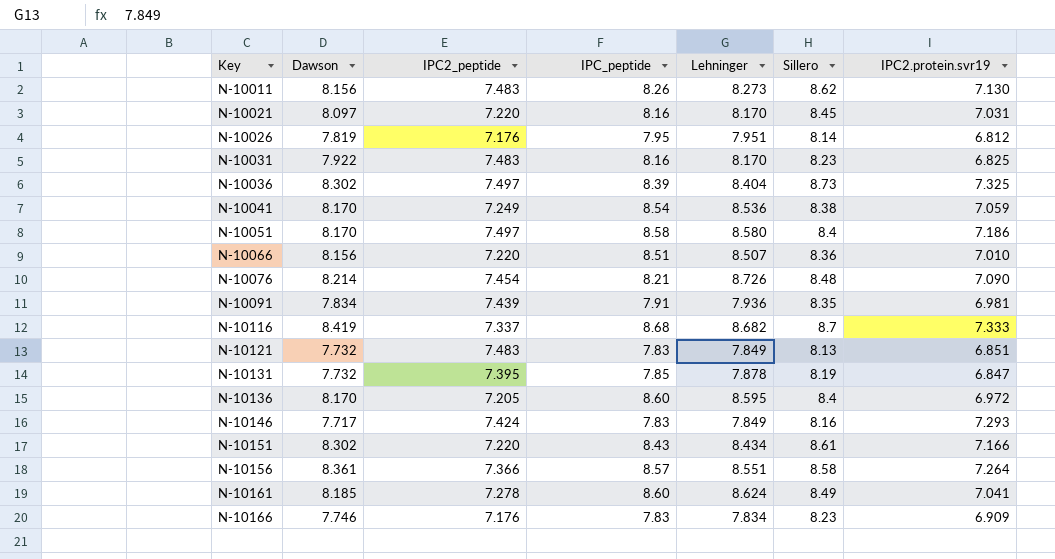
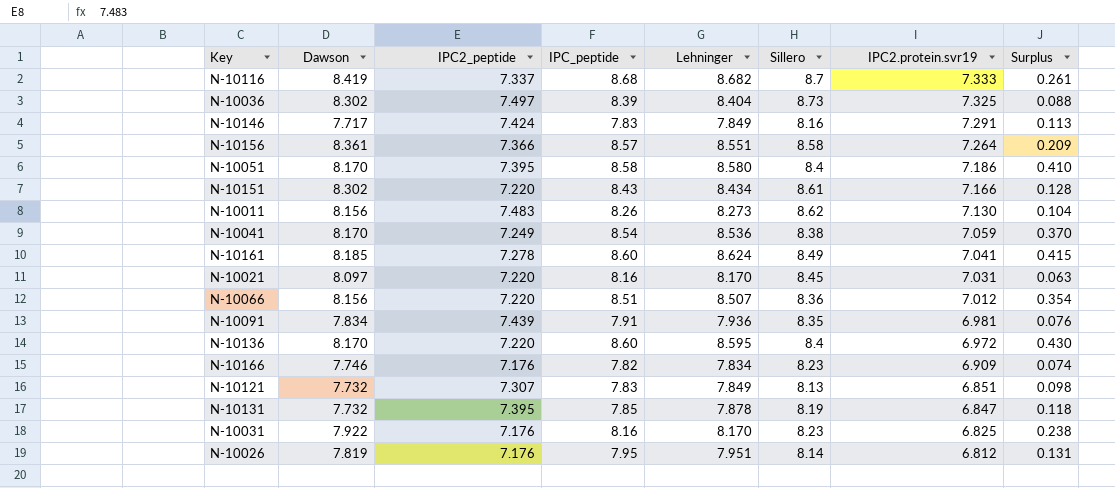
row order: Key ascending -> IPC2.protein.svr19 descending
column Surplus | formula: none -> [IPC_peptide] - [Dawson]
row N-10076: 8.214 | 7.454 | 8.21 | 8.726 | 8.48 | 7.090 -> none
N-10146 | IPC2.protein.svr19: 7.293 -> 7.291
N-10051 | IPC2_peptide: 7.497 -> 7.395
N-10066 | IPC2.protein.svr19: 7.010 -> 7.012
N-10136 | IPC2_peptide: 7.205 -> 7.220
N-10166 | IPC_peptide: 7.83 -> 7.82
N-10121 | IPC2_peptide: 7.483 -> 7.307
N-10031 | IPC2_peptide: 7.483 -> 7.176

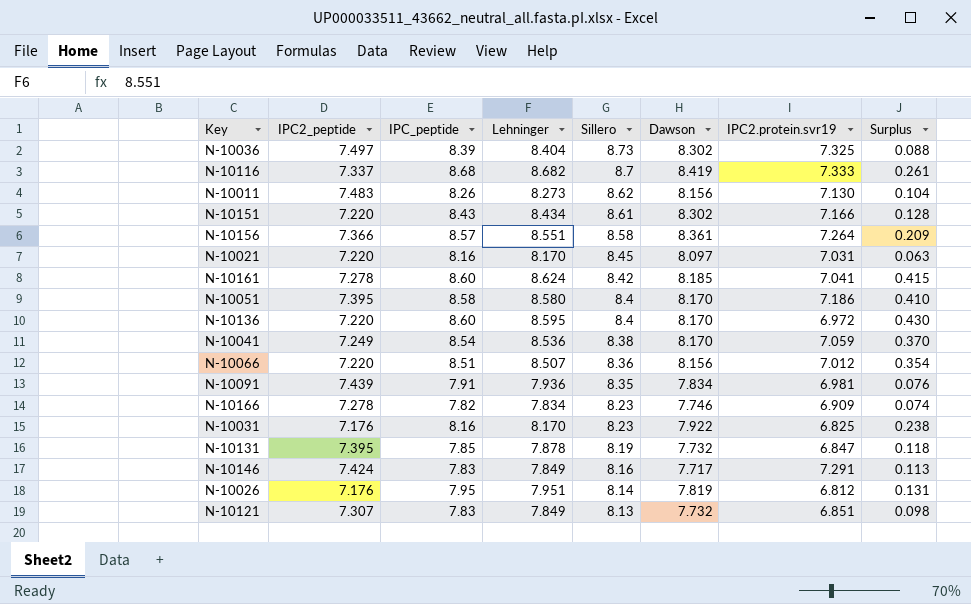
row order: IPC2.protein.svr19 descending -> Sillero descending
column Dawson | position: 2 -> 6
N-10161 | Sillero: 8.49 -> 8.42
N-10166 | IPC2_peptide: 7.176 -> 7.278

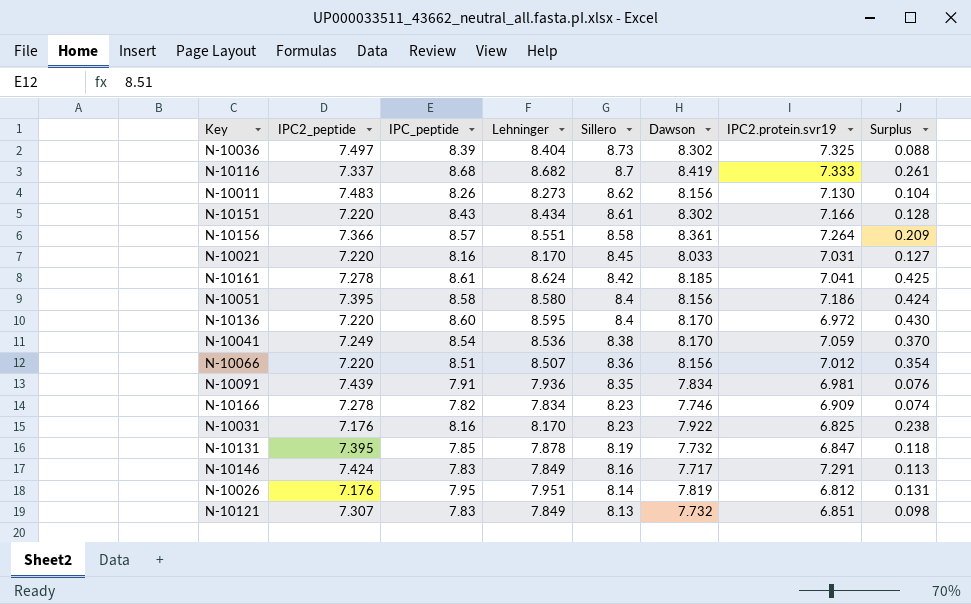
N-10021 | Dawson: 8.097 -> 8.033
N-10021 | Surplus: 0.063 -> 0.127
N-10161 | IPC_peptide: 8.60 -> 8.61
N-10161 | Surplus: 0.415 -> 0.425
N-10051 | Dawson: 8.170 -> 8.156
N-10051 | Surplus: 0.410 -> 0.424

